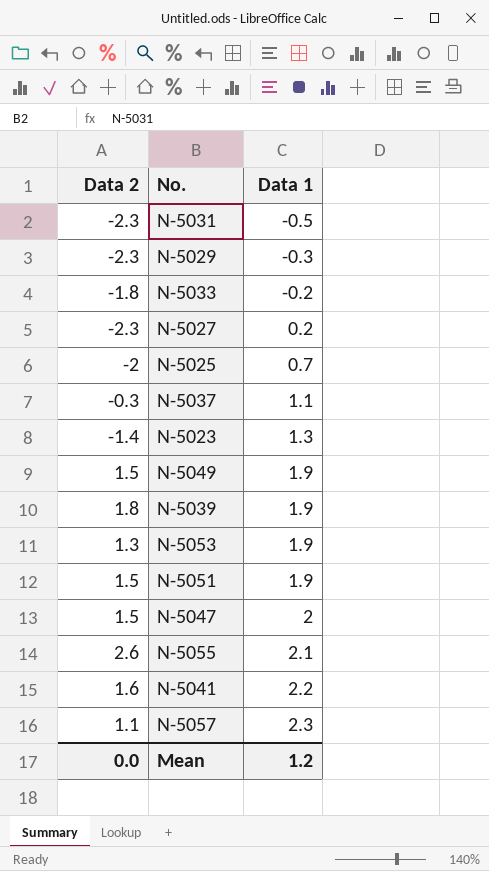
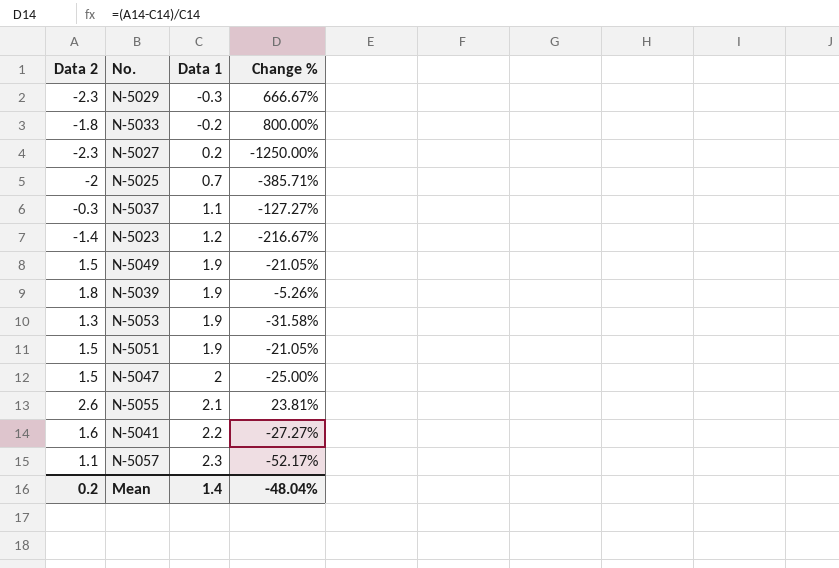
column Change % | formula: none -> ([Data 2] - [Data 1]) / [Data 1]
row N-5031: -2.3 | -0.5 -> none
N-5023 | Data 1: 1.3 -> 1.2
Mean | Data 2: 0.0 -> 0.2
Mean | Data 1: 1.2 -> 1.4

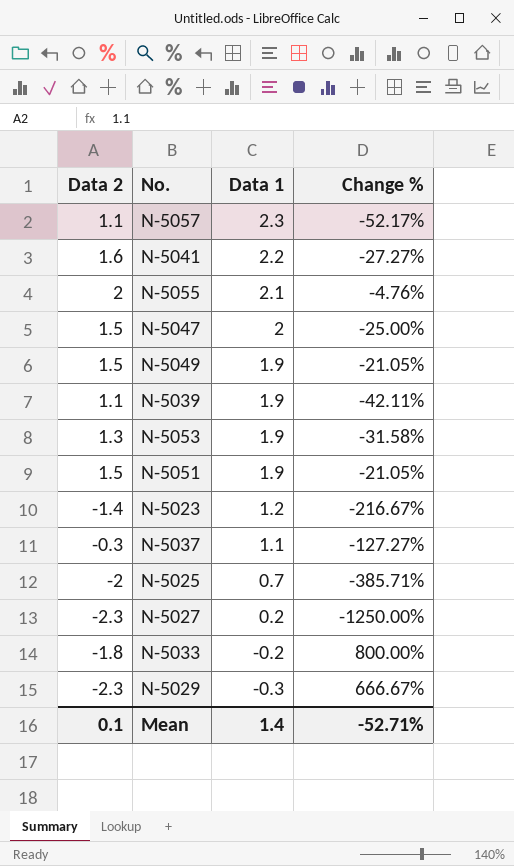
row order: Data 1 ascending -> Data 1 descending
N-5055 | Data 2: 2.6 -> 2
N-5055 | Change %: 23.81% -> -4.76%
N-5039 | Data 2: 1.8 -> 1.1
N-5039 | Change %: -5.26% -> -42.11%
Mean | Data 2: 0.2 -> 0.1
Mean | Change %: -48.04% -> -52.71%

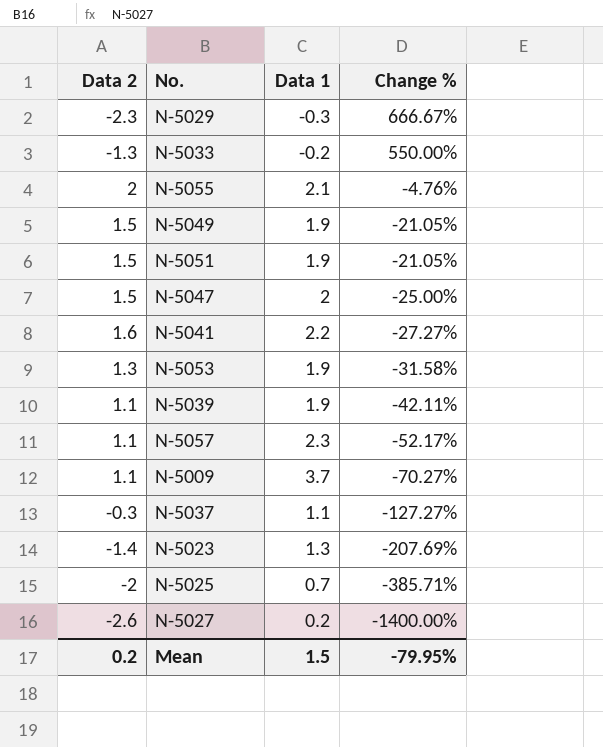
row order: Data 1 descending -> Change % descending
N-5033 | Data 2: -1.8 -> -1.3
N-5033 | Change %: 800.00% -> 550.00%
row N-5009: none -> 1.1 | 3.7 | -70.27%
N-5023 | Data 1: 1.2 -> 1.3
N-5023 | Change %: -216.67% -> -207.69%
N-5027 | Data 2: -2.3 -> -2.6
N-5027 | Change %: -1250.00% -> -1400.00%
Mean | Data 2: 0.1 -> 0.2
Mean | Data 1: 1.4 -> 1.5
Mean | Change %: -52.71% -> -79.95%

